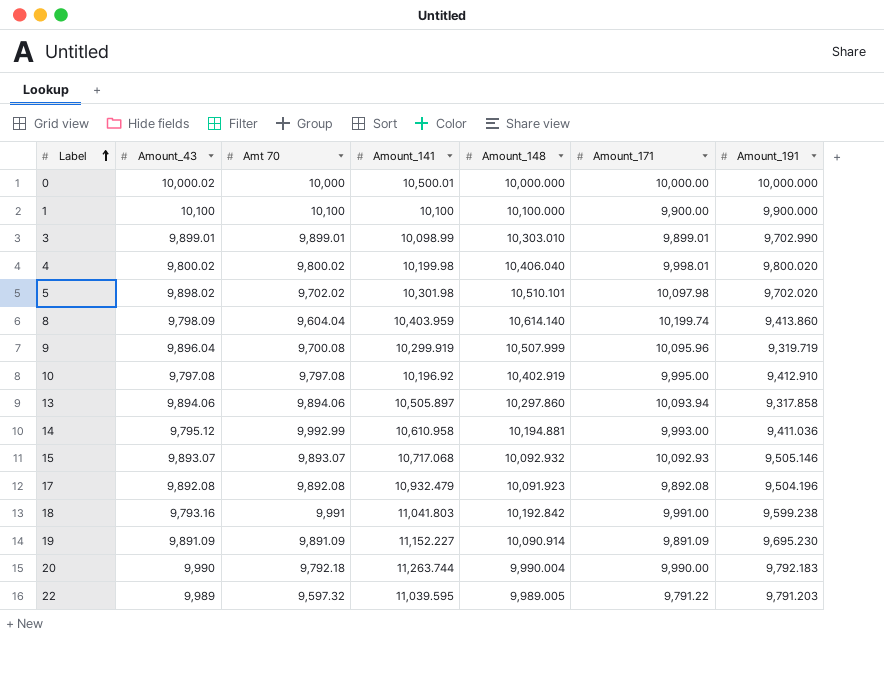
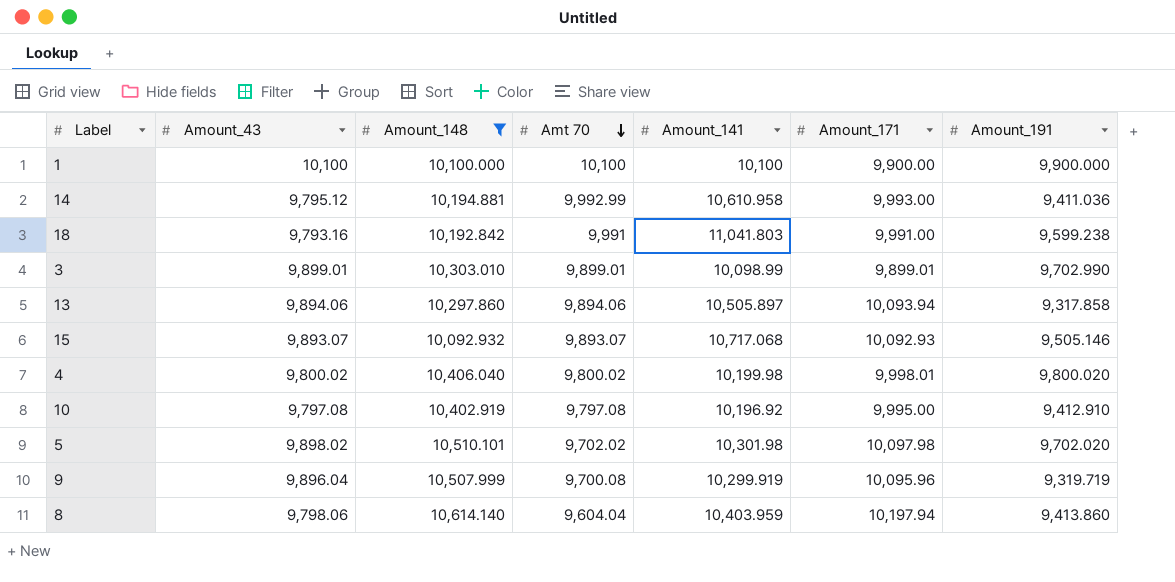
filter: none -> Amount_148 >= 10,092.932
row order: Label ascending -> Amt 70 descending
column Amount_148 | position: 5 -> 3
8 | Amount_43: 9,798.09 -> 9,798.06
8 | Amount_171: 10,199.74 -> 10,197.94

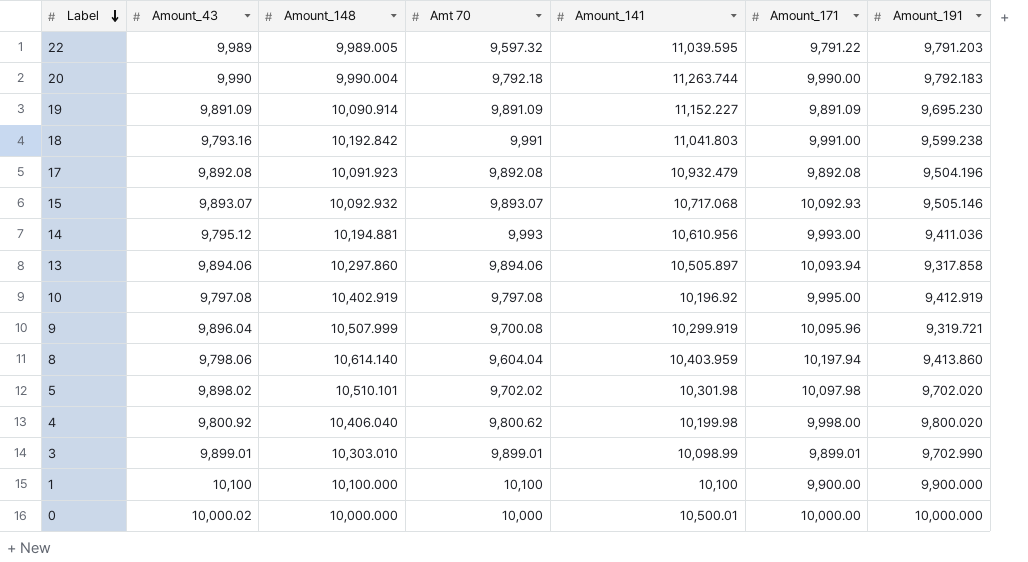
filter: Amount_148 >= 10,092.932 -> none
row order: Amt 70 descending -> Label descending
14 | Amt 70: 9,992.99 -> 9,993
14 | Amount_141: 10,610.958 -> 10,610.956
10 | Amount_191: 9,412.910 -> 9,412.919
9 | Amount_191: 9,319.719 -> 9,319.721
4 | Amount_43: 9,800.02 -> 9,800.92
4 | Amt 70: 9,800.02 -> 9,800.62
4 | Amount_171: 9,998.01 -> 9,998.00

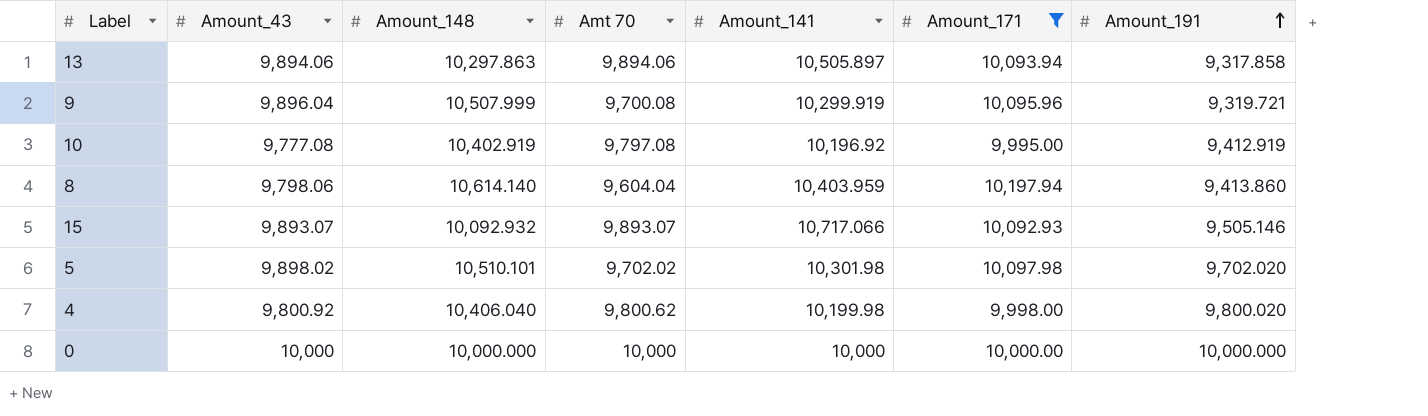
filter: none -> Amount_171 >= 9,995.00
row order: Label descending -> Amount_191 ascending
13 | Amount_148: 10,297.860 -> 10,297.863
10 | Amount_43: 9,797.08 -> 9,777.08
15 | Amount_141: 10,717.068 -> 10,717.066
0 | Amount_43: 10,000.02 -> 10,000
0 | Amount_141: 10,500.01 -> 10,000

